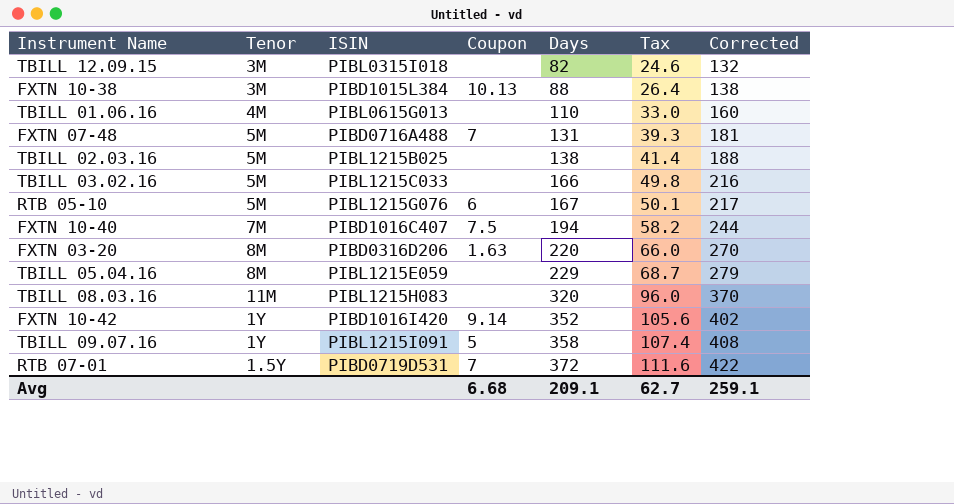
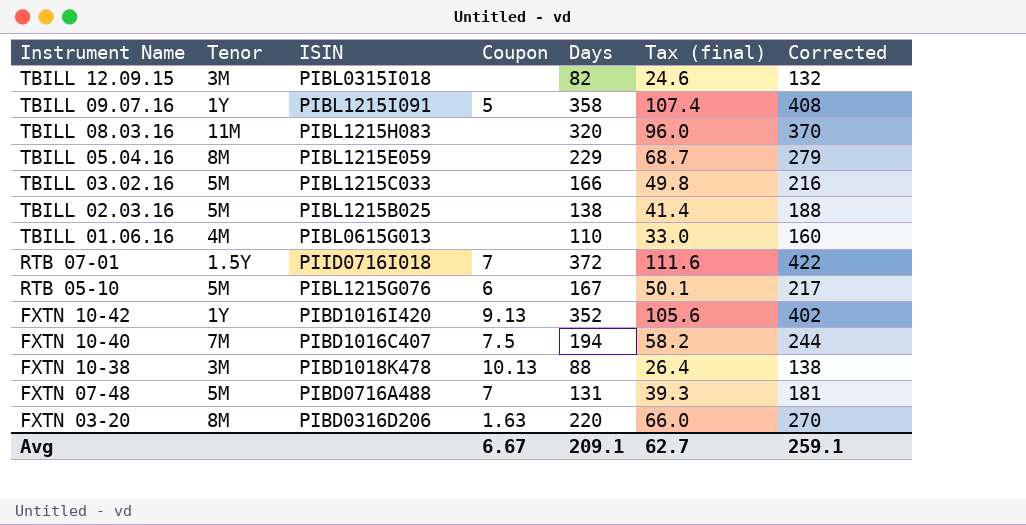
row order: Days ascending -> Instrument Name descending
column name: Tax -> Tax (final)
RTB 07-01 | ISIN: PIBD0719D531 -> PIID0716I018
FXTN 10-42 | Coupon: 9.14 -> 9.13
FXTN 10-38 | ISIN: PIBD1015L384 -> PIBD1018K478
Avg | Coupon: 6.68 -> 6.67

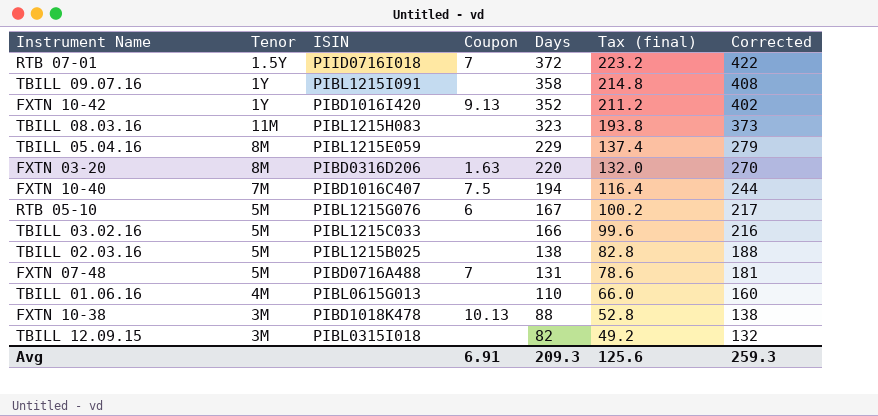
row order: Instrument Name descending -> Days descending
column Tax (final) | formula: [Days] * 0.3 -> [Days] * 0.6
TBILL 09.07.16 | Coupon: 5 -> none
TBILL 08.03.16 | Days: 320 -> 323
TBILL 08.03.16 | Corrected: 370 -> 373
Avg | Coupon: 6.67 -> 6.91
Avg | Days: 209.1 -> 209.3
Avg | Tax (final): 62.7 -> 125.6
Avg | Corrected: 259.1 -> 259.3

